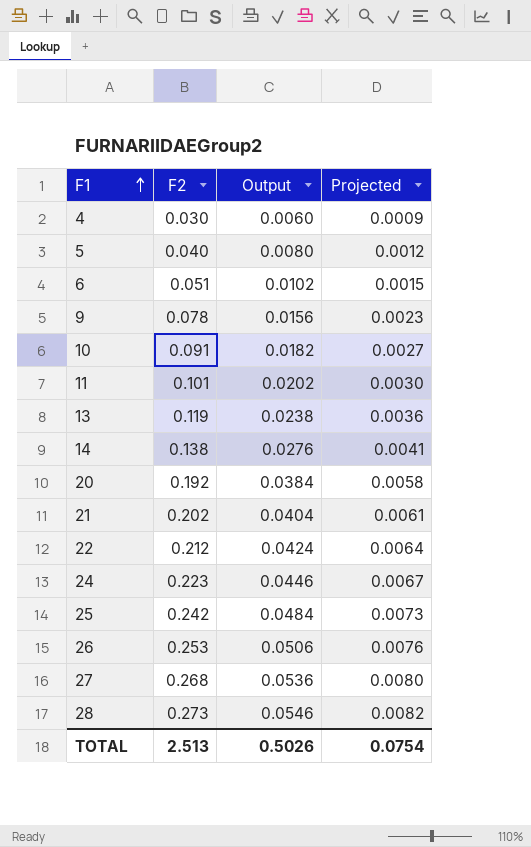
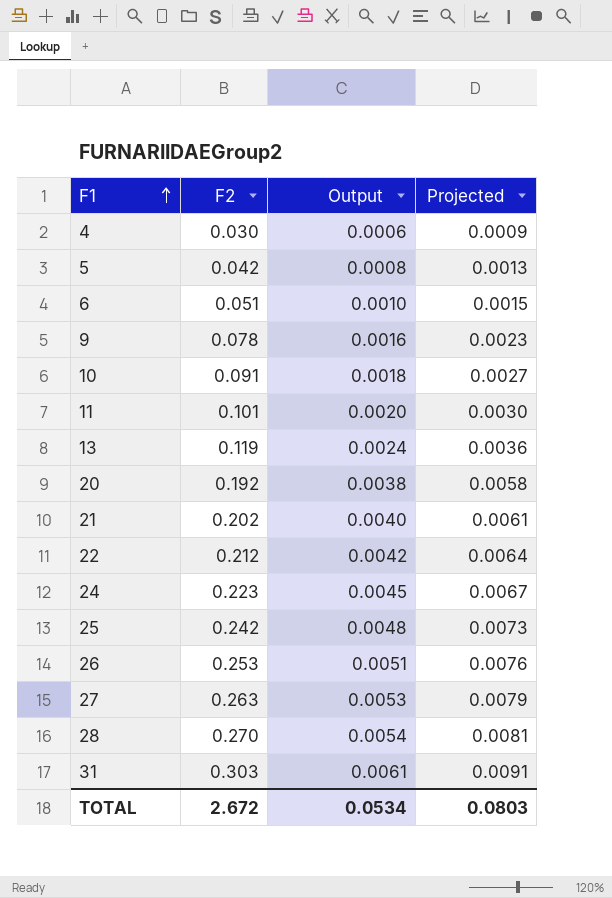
column Output | formula: [F2] * 0.2 -> [F2] * 0.02
row 14: 0.138 | 0.0276 | 0.0041 -> none
5 | F2: 0.040 -> 0.042
5 | Projected: 0.0012 -> 0.0013
27 | F2: 0.268 -> 0.263
27 | Projected: 0.0080 -> 0.0079
28 | F2: 0.273 -> 0.270
28 | Projected: 0.0082 -> 0.0081
row 31: none -> 0.303 | 0.0061 | 0.0091
TOTAL | F2: 2.513 -> 2.672
TOTAL | Output: 0.5026 -> 0.0534
TOTAL | Projected: 0.0754 -> 0.0803

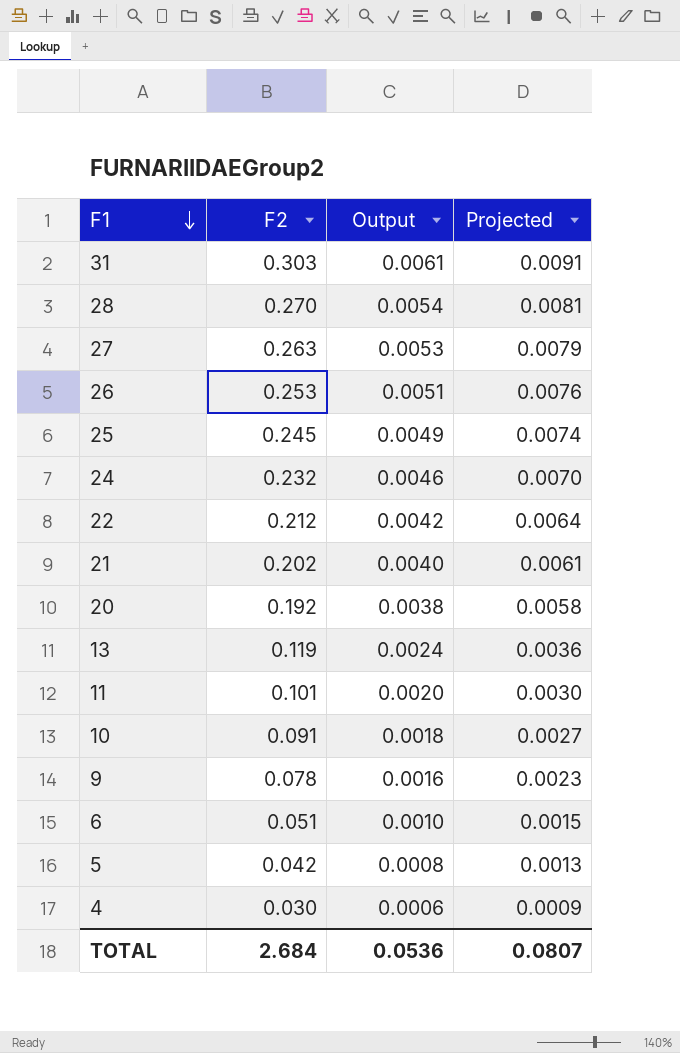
row order: F1 ascending -> F1 descending
25 | F2: 0.242 -> 0.245
25 | Output: 0.0048 -> 0.0049
25 | Projected: 0.0073 -> 0.0074
24 | F2: 0.223 -> 0.232
24 | Output: 0.0045 -> 0.0046
24 | Projected: 0.0067 -> 0.0070
TOTAL | F2: 2.672 -> 2.684
TOTAL | Output: 0.0534 -> 0.0536
TOTAL | Projected: 0.0803 -> 0.0807

